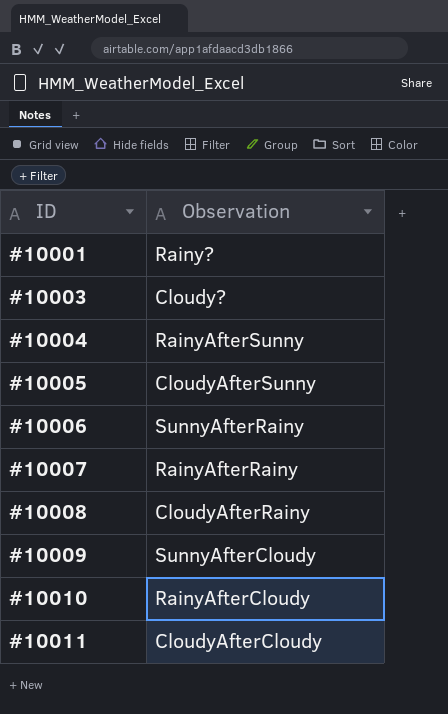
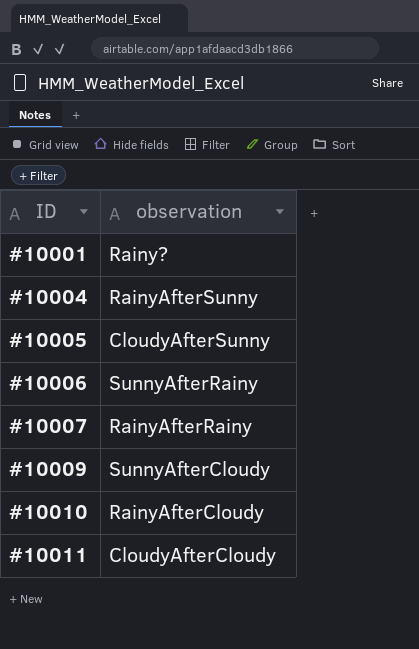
column name: Observation -> observation
row #10003: Cloudy? -> none
row #10008: CloudyAfterRainy -> none

